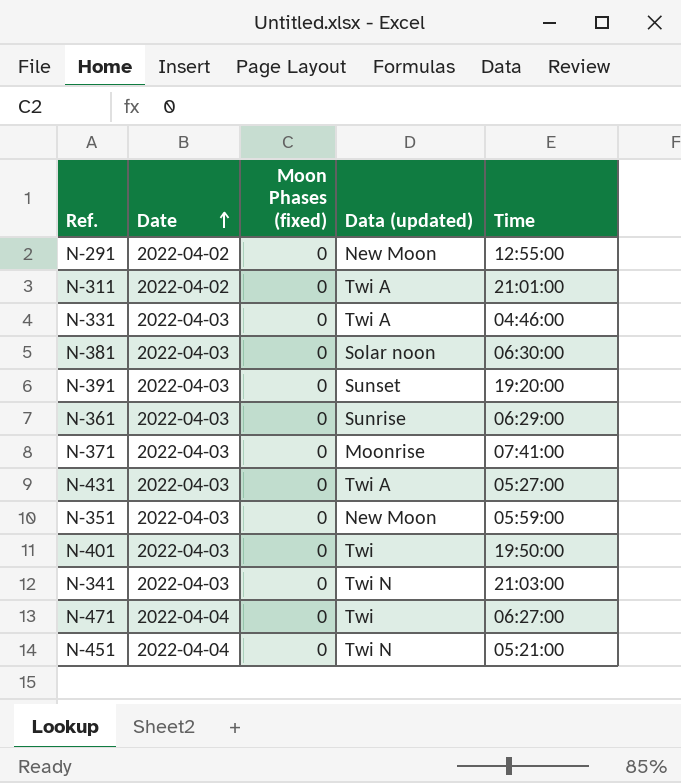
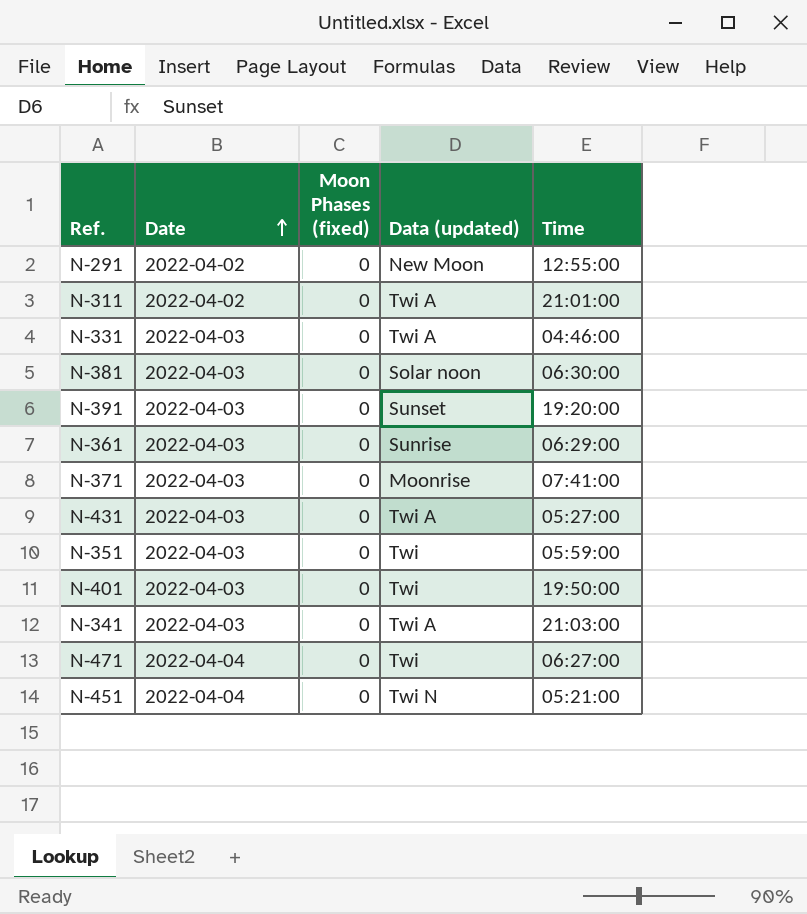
N-351 | Data (updated): New Moon -> Twi
N-341 | Data (updated): Twi N -> Twi A

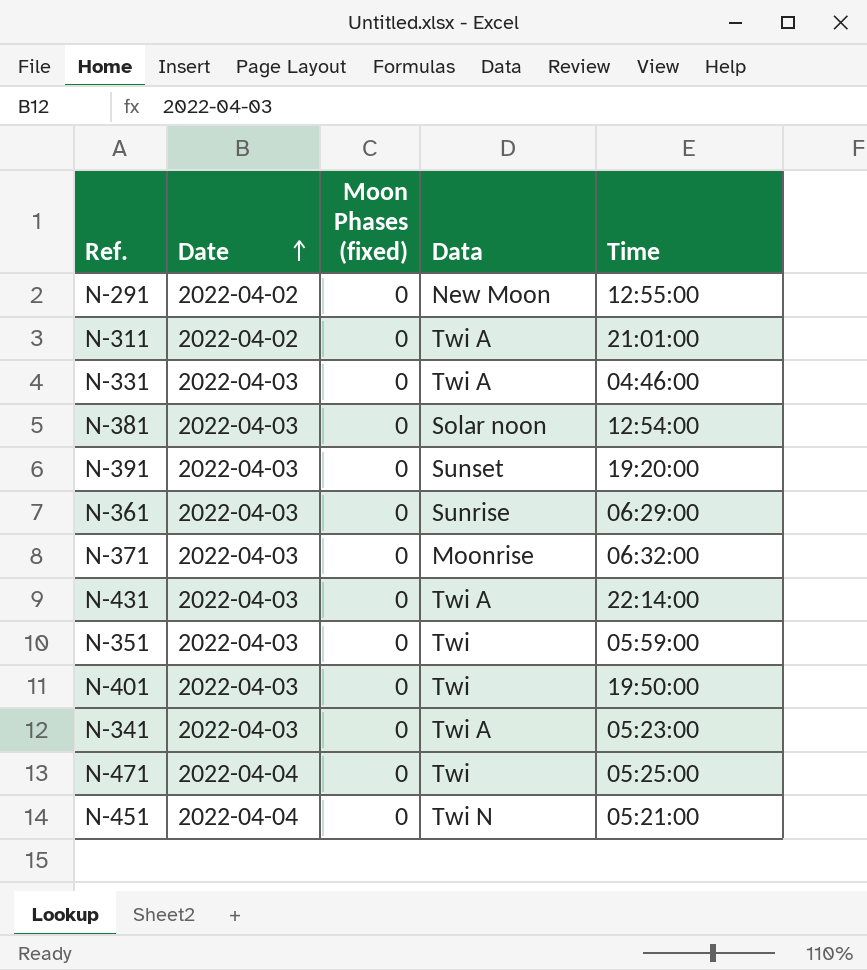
column name: Data (updated) -> Data
N-381 | Time: 06:30:00 -> 12:54:00
N-371 | Time: 07:41:00 -> 06:32:00
N-431 | Time: 05:27:00 -> 22:14:00
N-341 | Time: 21:03:00 -> 05:23:00
N-471 | Time: 06:27:00 -> 05:25:00

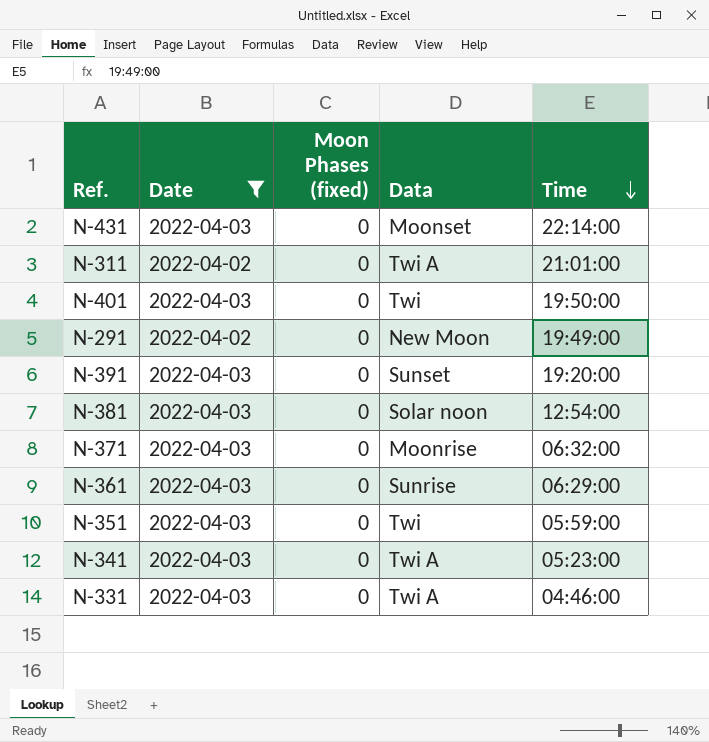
filter: none -> Date != 2022-04-04
row order: Date ascending -> Time descending
N-431 | Data: Twi A -> Moonset
N-291 | Time: 12:55:00 -> 19:49:00

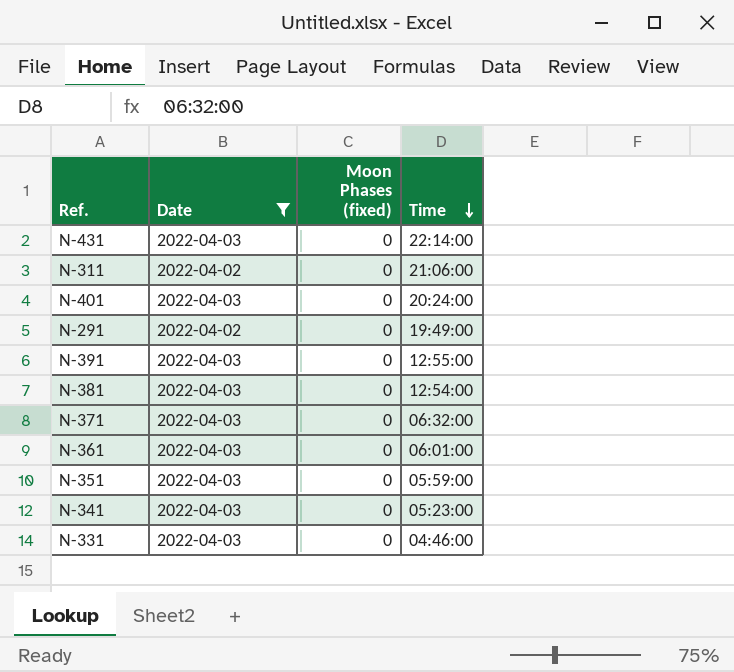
column Data | position: 4 -> none
N-311 | Time: 21:01:00 -> 21:06:00
N-401 | Time: 19:50:00 -> 20:24:00
N-391 | Time: 19:20:00 -> 12:55:00
N-361 | Time: 06:29:00 -> 06:01:00

